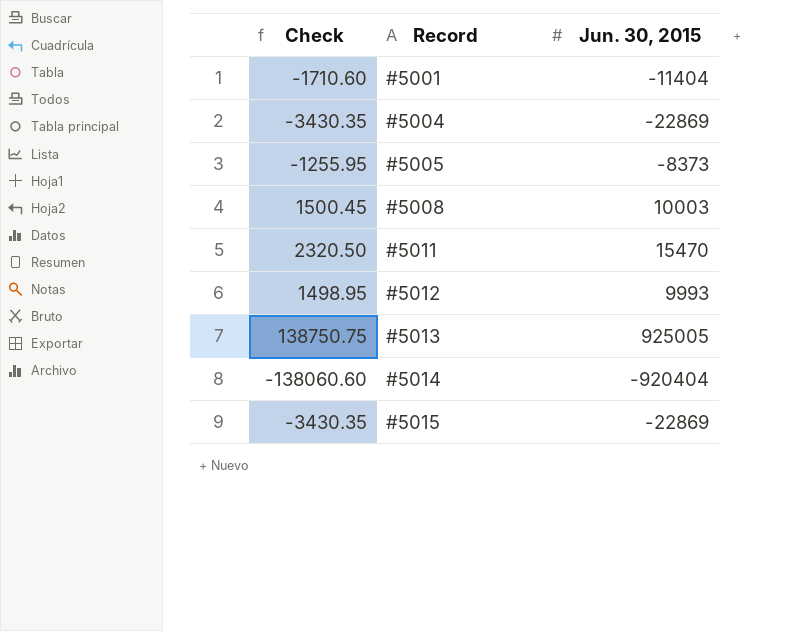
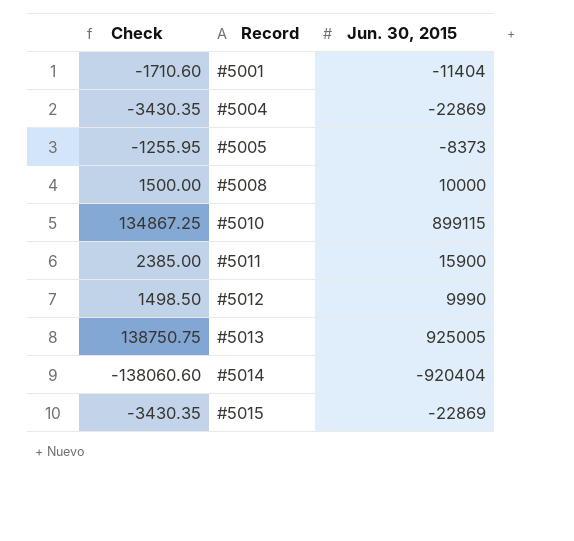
#5008 | Check: 1500.45 -> 1500.00
#5008 | Jun. 30, 2015: 10003 -> 10000
row #5010: none -> 134867.25 | 899115
#5011 | Check: 2320.50 -> 2385.00
#5011 | Jun. 30, 2015: 15470 -> 15900
#5012 | Check: 1498.95 -> 1498.50
#5012 | Jun. 30, 2015: 9993 -> 9990

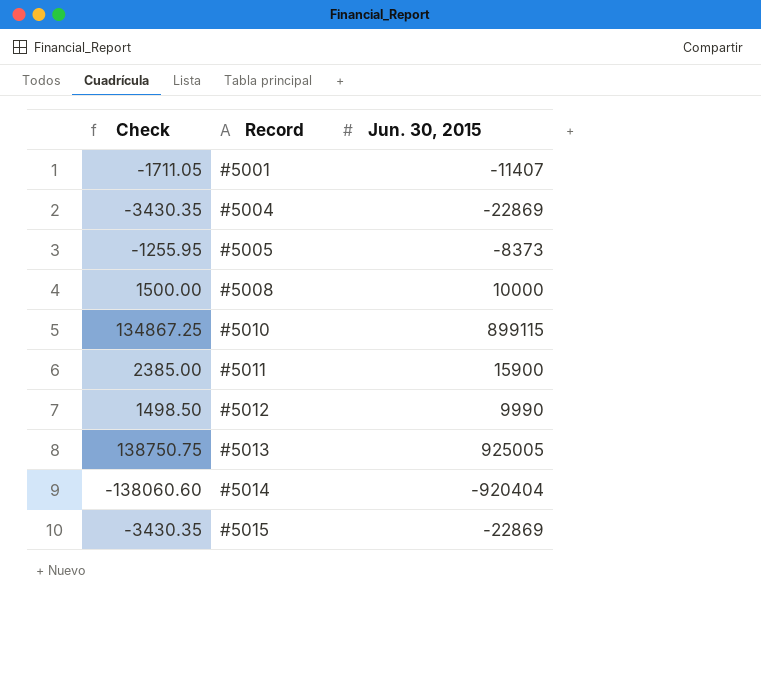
#5001 | Check: -1710.60 -> -1711.05
#5001 | Jun. 30, 2015: -11404 -> -11407

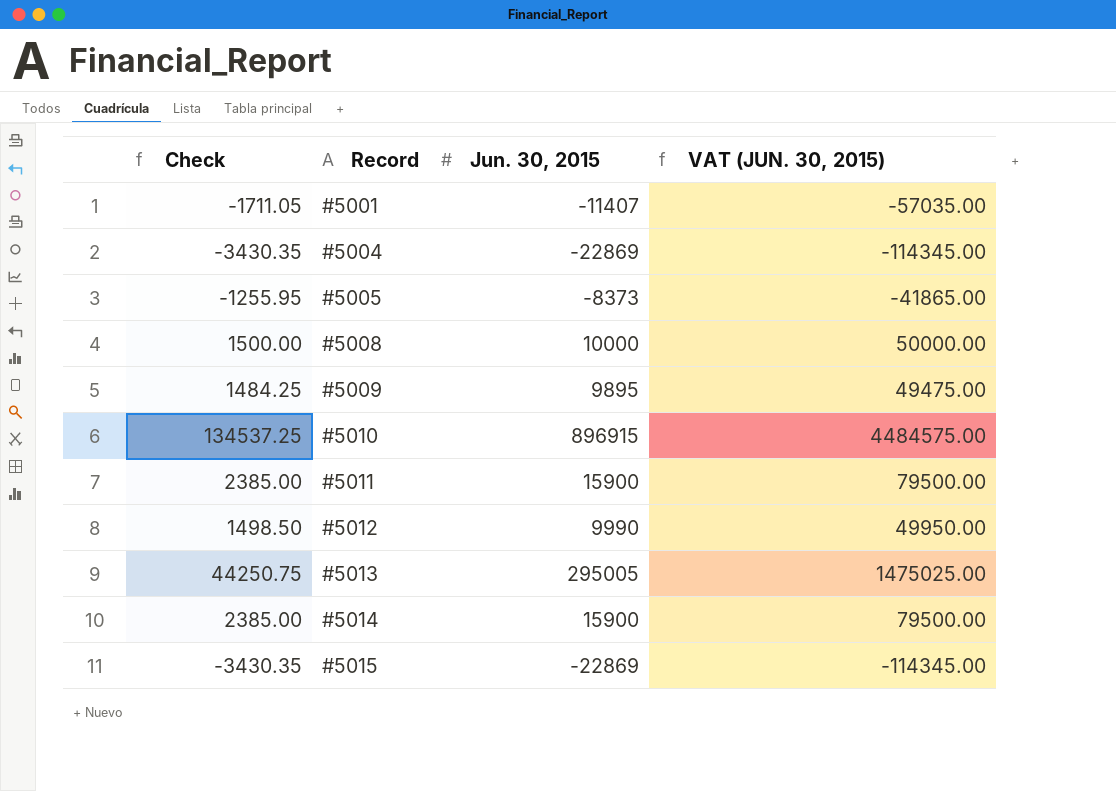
column VAT (JUN. 30, 2015) | formula: none -> [Jun. 30, 2015] * 5
row #5009: none -> 1484.25 | 9895 | 49475.00
#5010 | Check: 134867.25 -> 134537.25
#5010 | Jun. 30, 2015: 899115 -> 896915
#5013 | Check: 138750.75 -> 44250.75
#5013 | Jun. 30, 2015: 925005 -> 295005
#5014 | Check: -138060.60 -> 2385.00
#5014 | Jun. 30, 2015: -920404 -> 15900

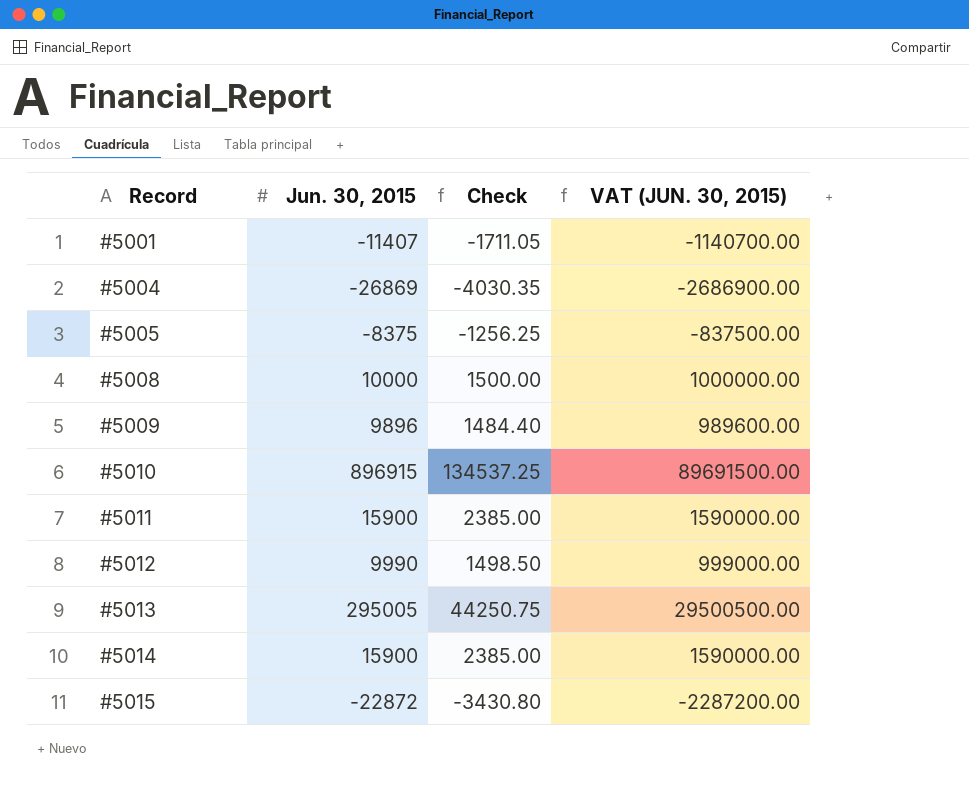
column Check | position: 1 -> 3
column VAT (JUN. 30, 2015) | formula: [Jun. 30, 2015] * 5 -> [Jun. 30, 2015] * 100
#5004 | Jun. 30, 2015: -22869 -> -26869
#5004 | Check: -3430.35 -> -4030.35
#5005 | Jun. 30, 2015: -8373 -> -8375
#5005 | Check: -1255.95 -> -1256.25
#5009 | Jun. 30, 2015: 9895 -> 9896
#5009 | Check: 1484.25 -> 1484.40
#5015 | Jun. 30, 2015: -22869 -> -22872
#5015 | Check: -3430.35 -> -3430.80

